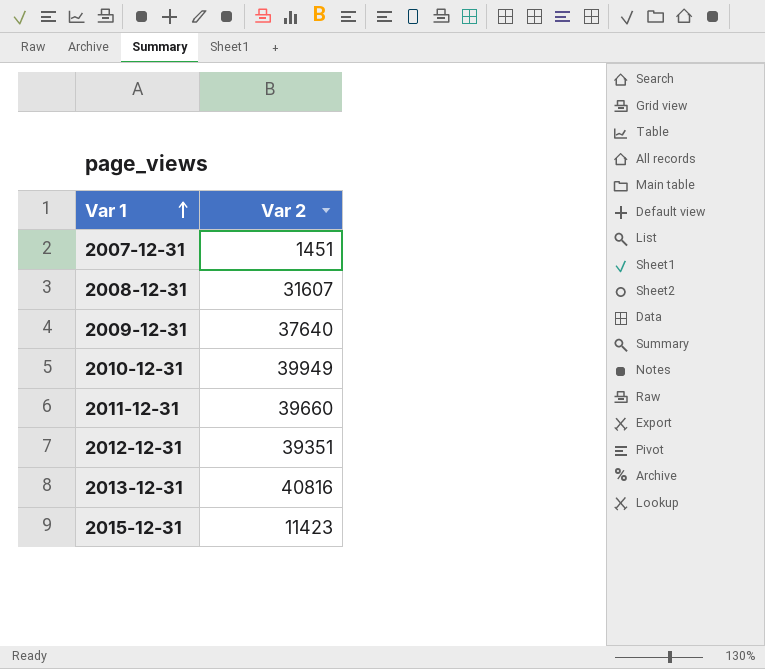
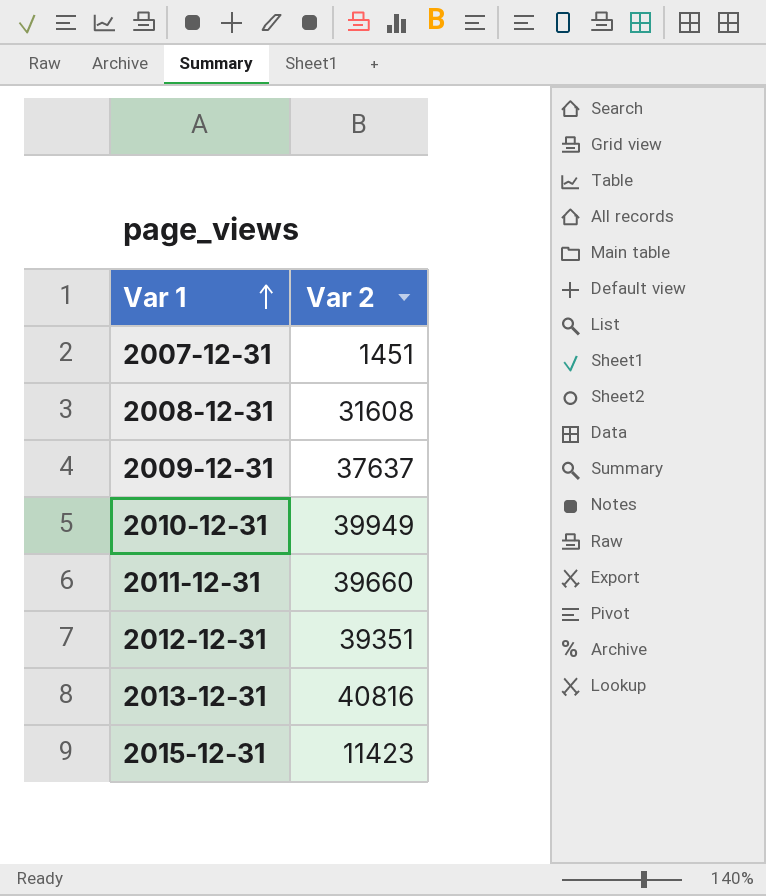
2008-12-31 | Var 2: 31607 -> 31608
2009-12-31 | Var 2: 37640 -> 37637

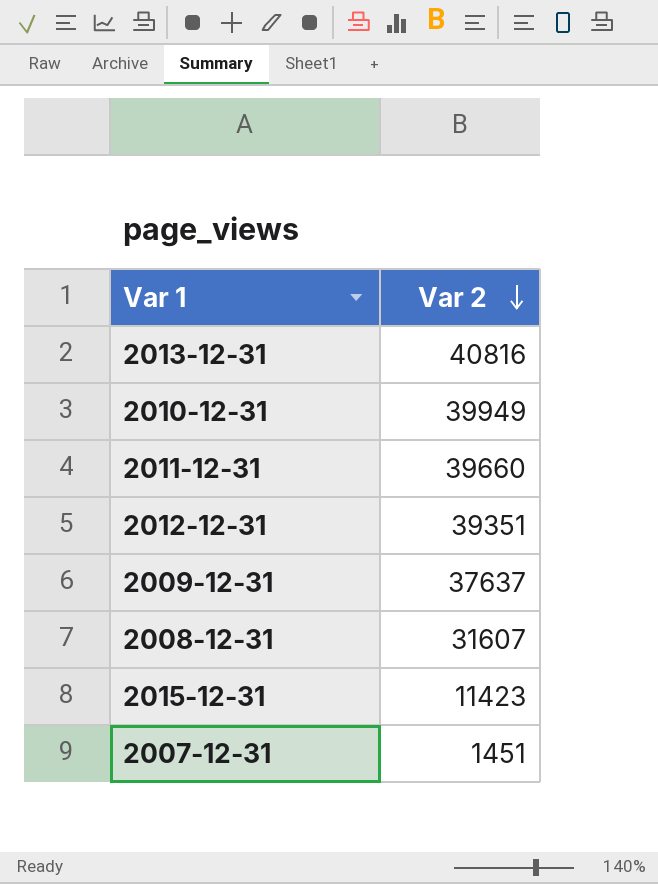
row order: Var 1 ascending -> Var 2 descending
2008-12-31 | Var 2: 31608 -> 31607

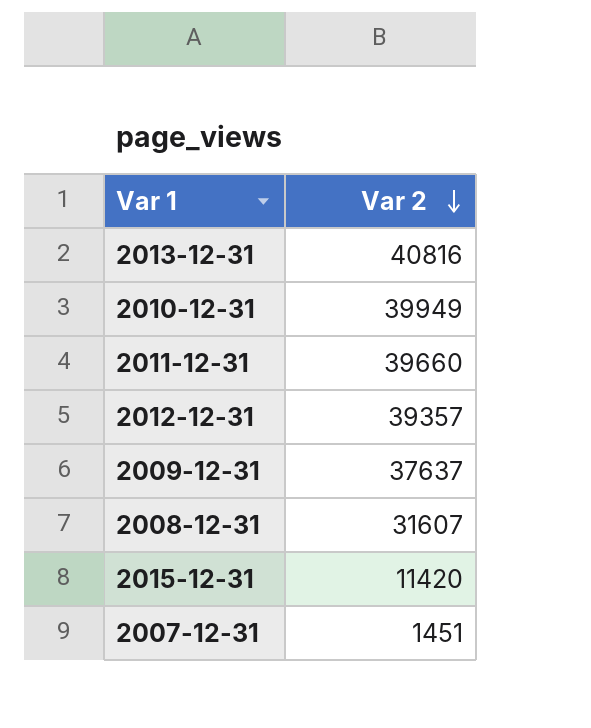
2012-12-31 | Var 2: 39351 -> 39357
2015-12-31 | Var 2: 11423 -> 11420

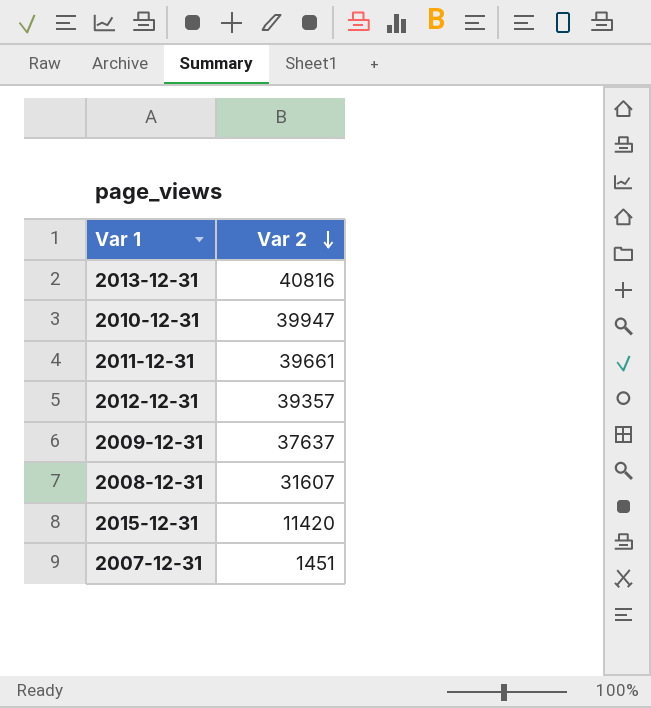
2010-12-31 | Var 2: 39949 -> 39947
2011-12-31 | Var 2: 39660 -> 39661

